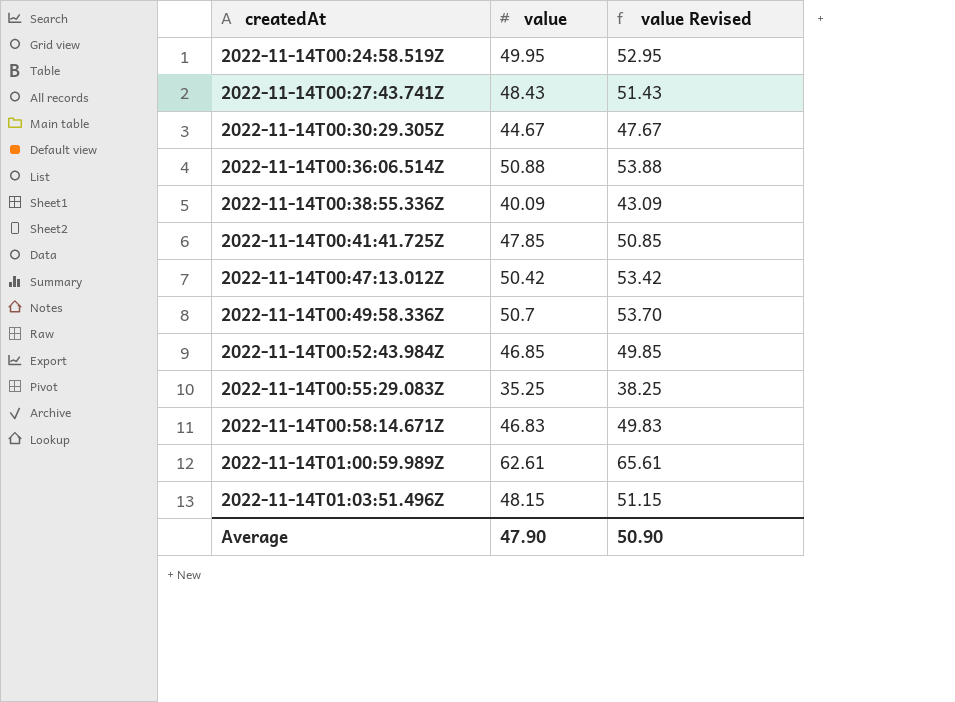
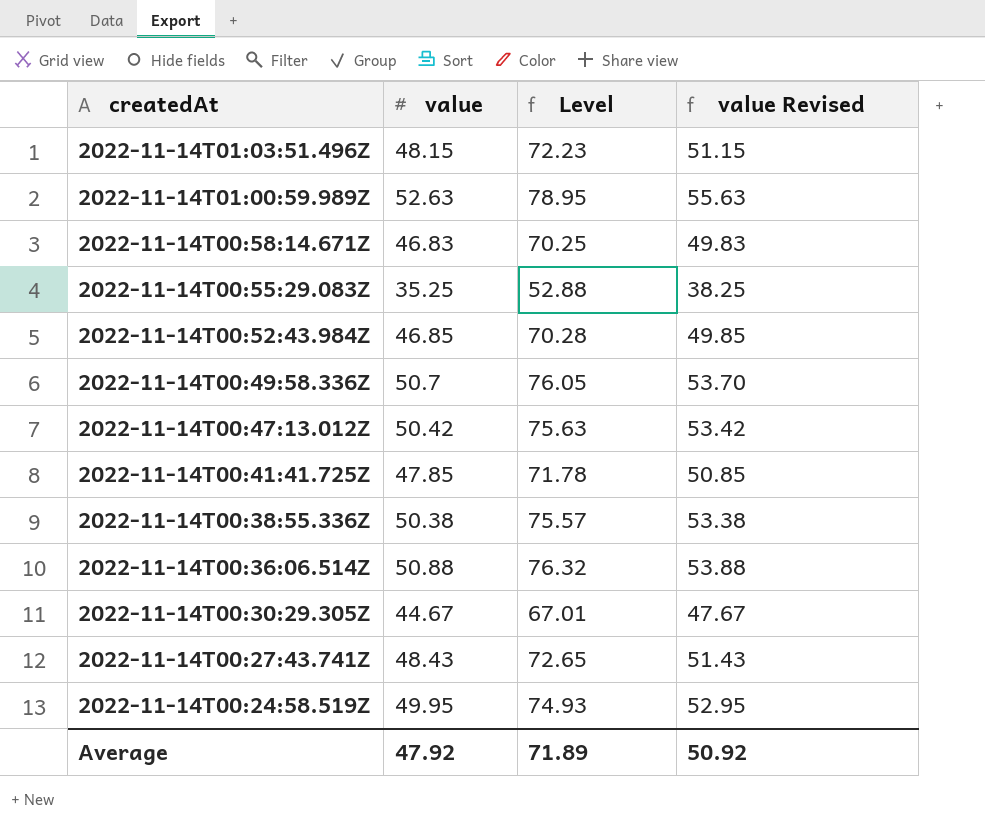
row order: createdAt ascending -> createdAt descending
column Level | formula: none -> [value] * 1.5
2022-11-14T01:00:59.989Z | value: 62.61 -> 52.63
2022-11-14T01:00:59.989Z | value Revised: 65.61 -> 55.63
2022-11-14T00:38:55.336Z | value: 40.09 -> 50.38
2022-11-14T00:38:55.336Z | value Revised: 43.09 -> 53.38
Average | value: 47.90 -> 47.92
Average | value Revised: 50.90 -> 50.92

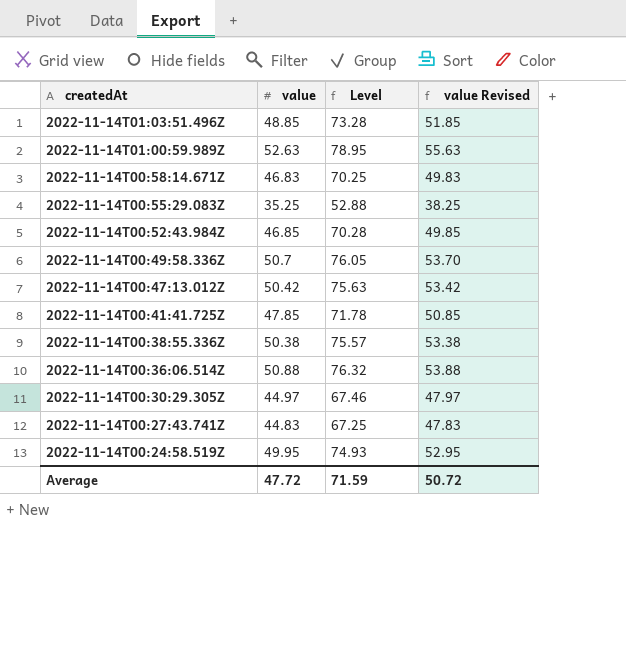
2022-11-14T01:03:51.496Z | value: 48.15 -> 48.85
2022-11-14T01:03:51.496Z | Level: 72.23 -> 73.28
2022-11-14T01:03:51.496Z | value Revised: 51.15 -> 51.85
2022-11-14T00:30:29.305Z | value: 44.67 -> 44.97
2022-11-14T00:30:29.305Z | Level: 67.01 -> 67.46
2022-11-14T00:30:29.305Z | value Revised: 47.67 -> 47.97
2022-11-14T00:27:43.741Z | value: 48.43 -> 44.83
2022-11-14T00:27:43.741Z | Level: 72.65 -> 67.25
2022-11-14T00:27:43.741Z | value Revised: 51.43 -> 47.83
Average | value: 47.92 -> 47.72
Average | Level: 71.89 -> 71.59
Average | value Revised: 50.92 -> 50.72

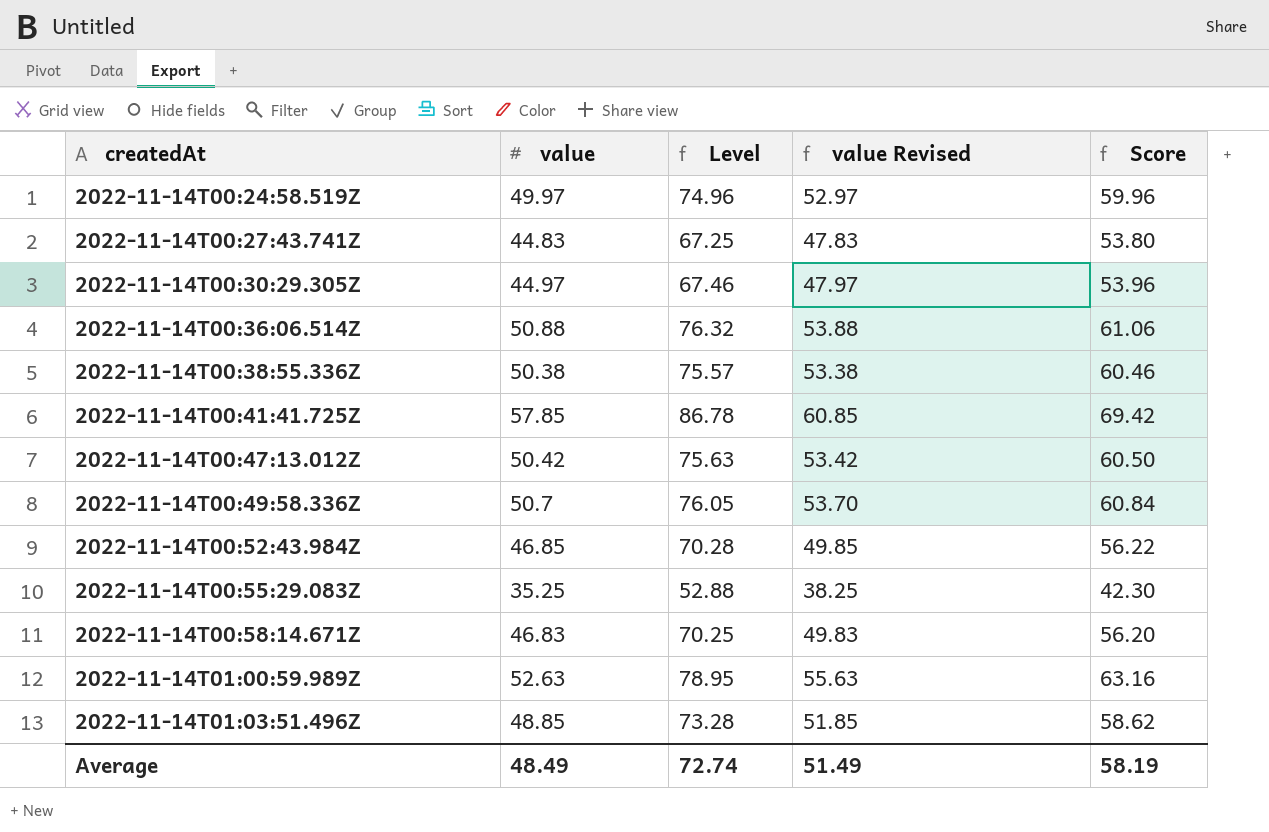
row order: createdAt descending -> createdAt ascending
column Score | formula: none -> [value] * 1.2
2022-11-14T00:24:58.519Z | value: 49.95 -> 49.97
2022-11-14T00:24:58.519Z | Level: 74.93 -> 74.96
2022-11-14T00:24:58.519Z | value Revised: 52.95 -> 52.97
2022-11-14T00:41:41.725Z | value: 47.85 -> 57.85
2022-11-14T00:41:41.725Z | Level: 71.78 -> 86.78
2022-11-14T00:41:41.725Z | value Revised: 50.85 -> 60.85
Average | value: 47.72 -> 48.49
Average | Level: 71.59 -> 72.74
Average | value Revised: 50.72 -> 51.49

